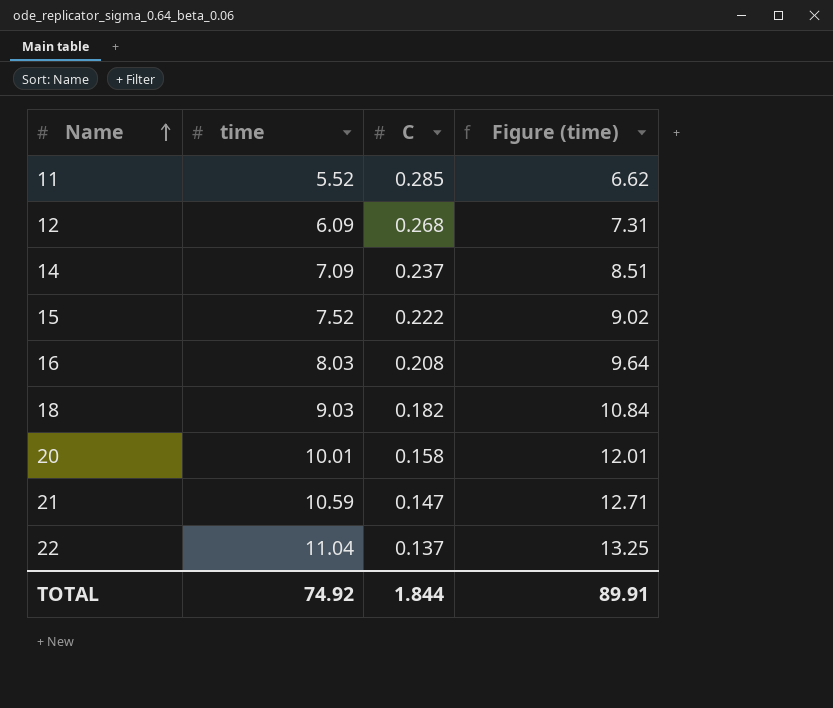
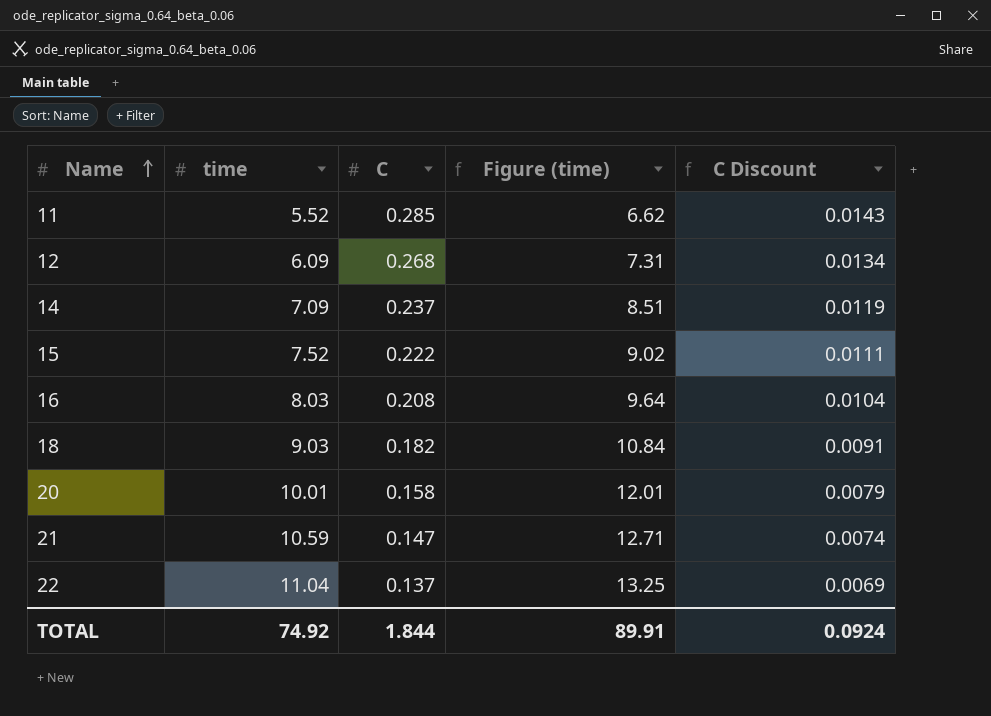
column C Discount | formula: none -> [C] * 0.05

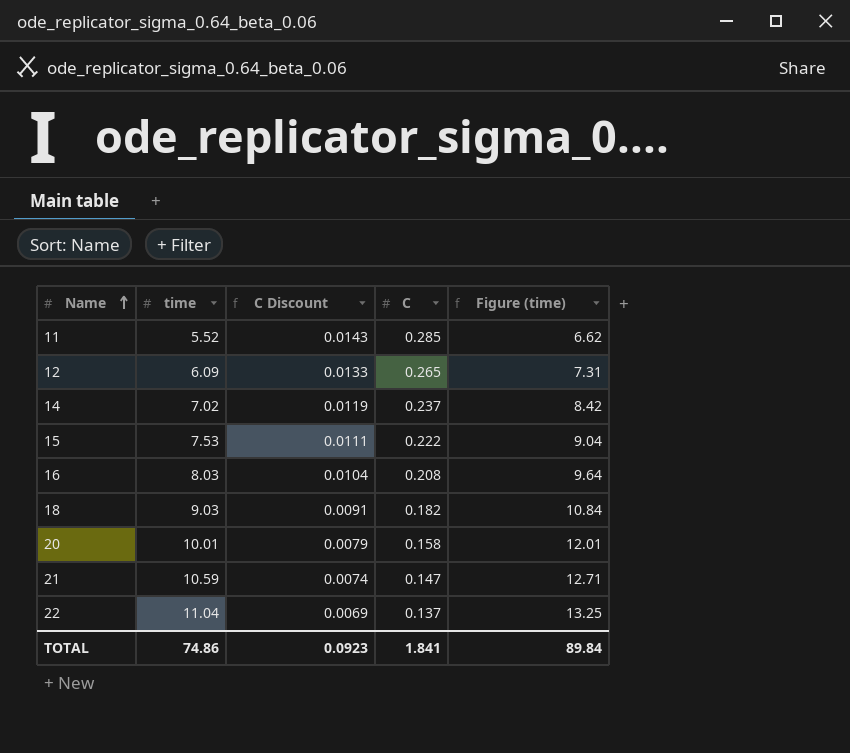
column C Discount | position: 5 -> 3
12 | C Discount: 0.0134 -> 0.0133
12 | C: 0.268 -> 0.265
14 | time: 7.09 -> 7.02
14 | Figure (time): 8.51 -> 8.42
15 | time: 7.52 -> 7.53
15 | Figure (time): 9.02 -> 9.04
TOTAL | time: 74.92 -> 74.86
TOTAL | C Discount: 0.0924 -> 0.0923
TOTAL | C: 1.844 -> 1.841
TOTAL | Figure (time): 89.91 -> 89.84

